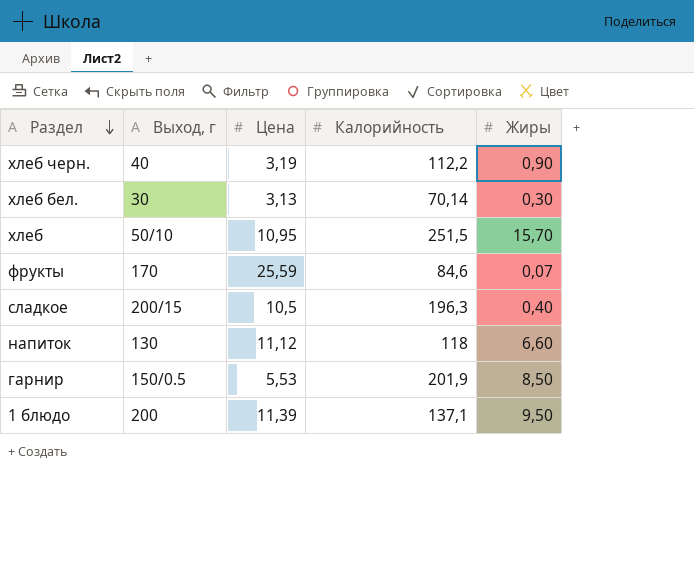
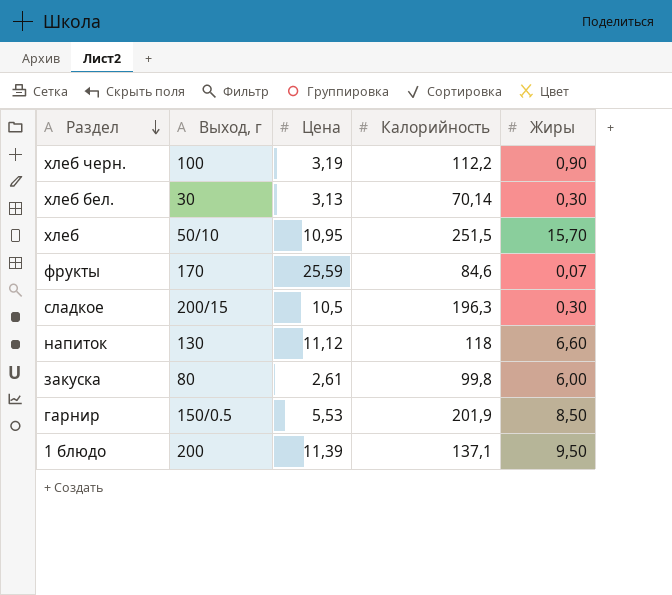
хлеб черн. | Выход, г: 40 -> 100
сладкое | Жиры: 0,40 -> 0,30
row закуска: none -> 80 | 2,61 | 99,8 | 6,00

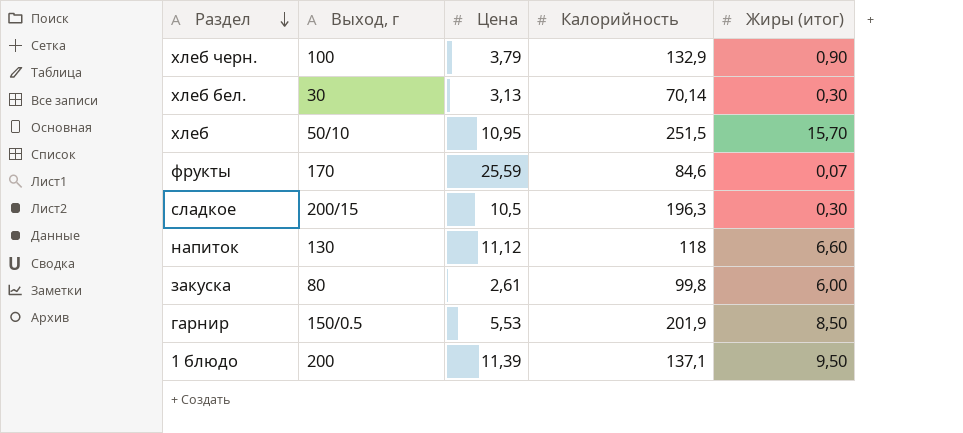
column name: Жиры -> Жиры (итог)
хлеб черн. | Цена: 3,19 -> 3,79
хлеб черн. | Калорийность: 112,2 -> 132,9

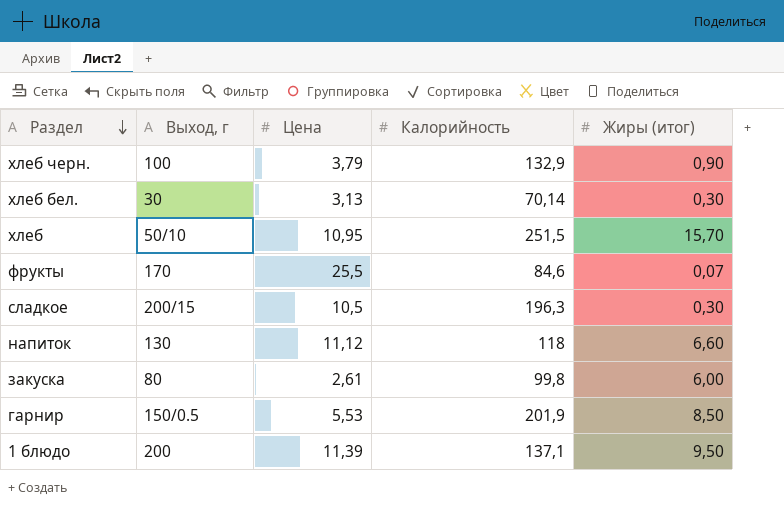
фрукты | Цена: 25,59 -> 25,5

